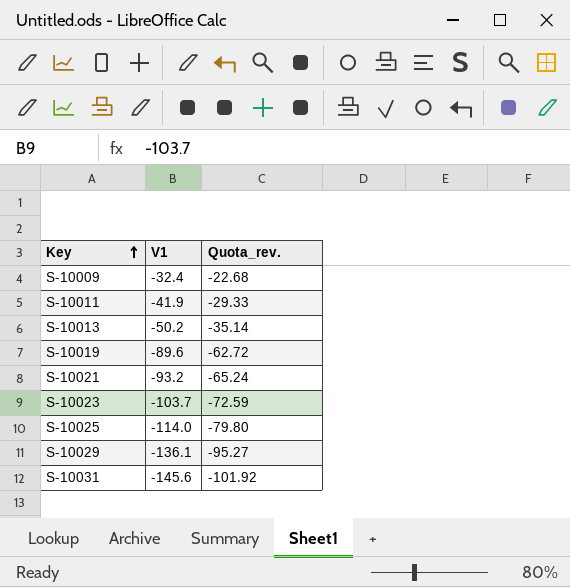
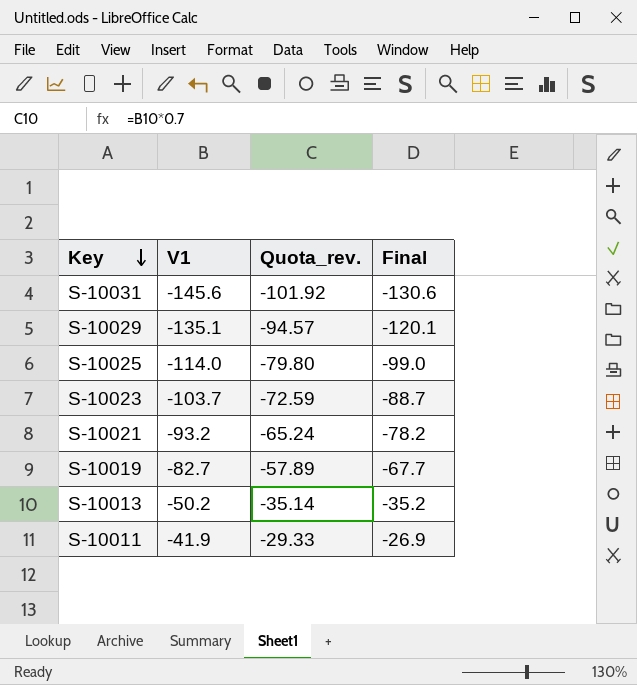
row order: Key ascending -> Key descending
column Final | formula: none -> [V1] + 15
row S-10009: -32.4 | -22.68 -> none
S-10029 | V1: -136.1 -> -135.1
S-10029 | Quota_rev.: -95.27 -> -94.57
S-10019 | V1: -89.6 -> -82.7
S-10019 | Quota_rev.: -62.72 -> -57.89

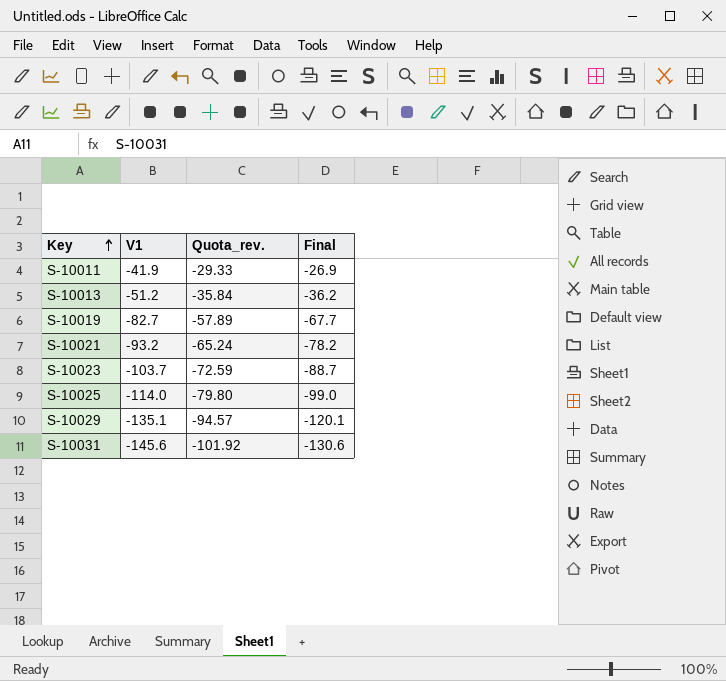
row order: Key descending -> Key ascending
S-10013 | V1: -50.2 -> -51.2
S-10013 | Quota_rev.: -35.14 -> -35.84
S-10013 | Final: -35.2 -> -36.2

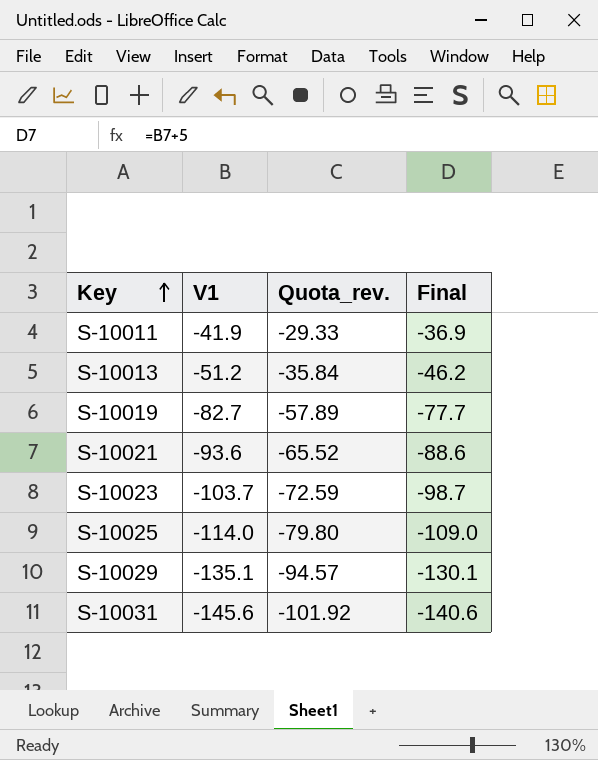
column Final | formula: [V1] + 15 -> [V1] + 5
S-10021 | V1: -93.2 -> -93.6
S-10021 | Quota_rev.: -65.24 -> -65.52

